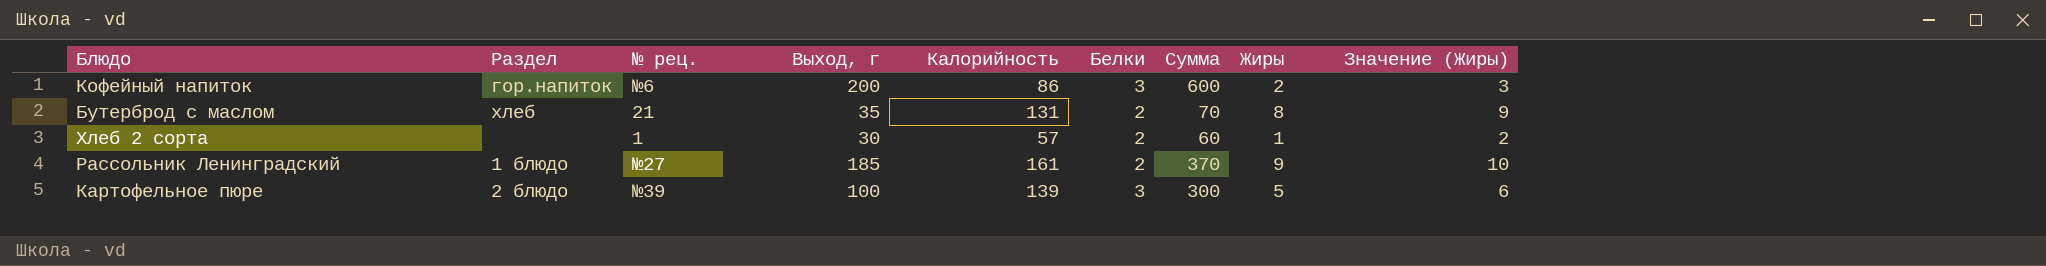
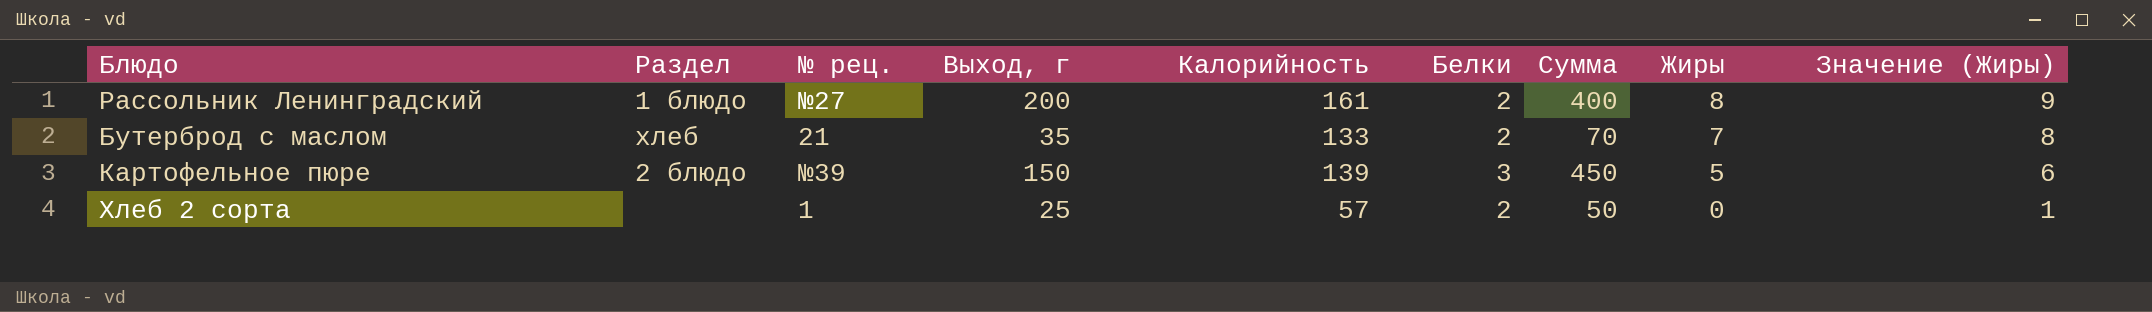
row order: none -> Жиры descending
row Кофейный напиток: гор.напиток | №6 | 200 | 86 | 3 | 600 | 2 | 3 -> none
Рассольник Ленинградский | Выход, г: 185 -> 200
Рассольник Ленинградский | Сумма: 370 -> 400
Рассольник Ленинградский | Жиры: 9 -> 8
Рассольник Ленинградский | Значение (Жиры): 10 -> 9
Бутерброд с маслом | Калорийность: 131 -> 133
Бутерброд с маслом | Жиры: 8 -> 7
Бутерброд с маслом | Значение (Жиры): 9 -> 8
Картофельное пюре | Выход, г: 100 -> 150
Картофельное пюре | Сумма: 300 -> 450
Хлеб 2 сорта | Выход, г: 30 -> 25
Хлеб 2 сорта | Сумма: 60 -> 50
Хлеб 2 сорта | Жиры: 1 -> 0
Хлеб 2 сорта | Значение (Жиры): 2 -> 1

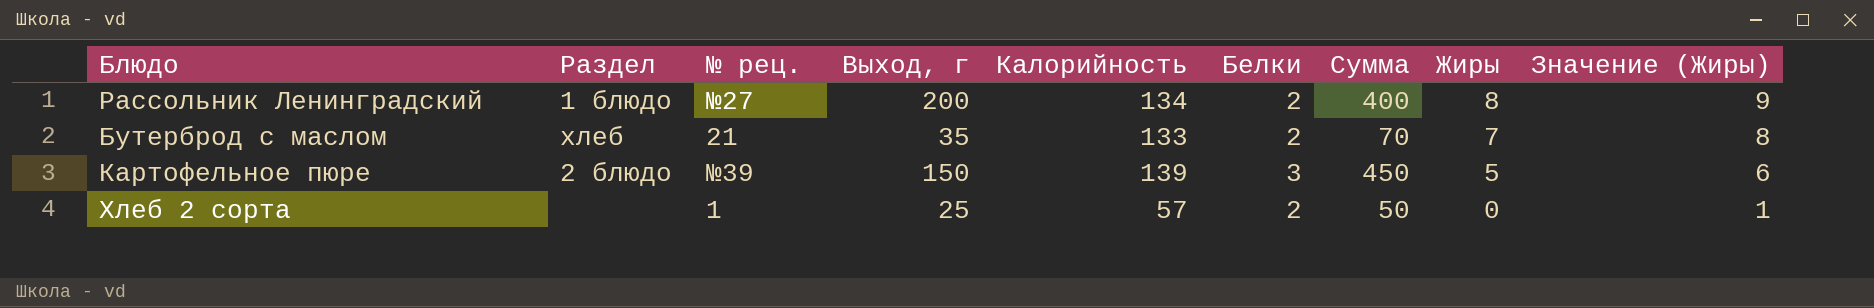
Рассольник Ленинградский | Калорийность: 161 -> 134

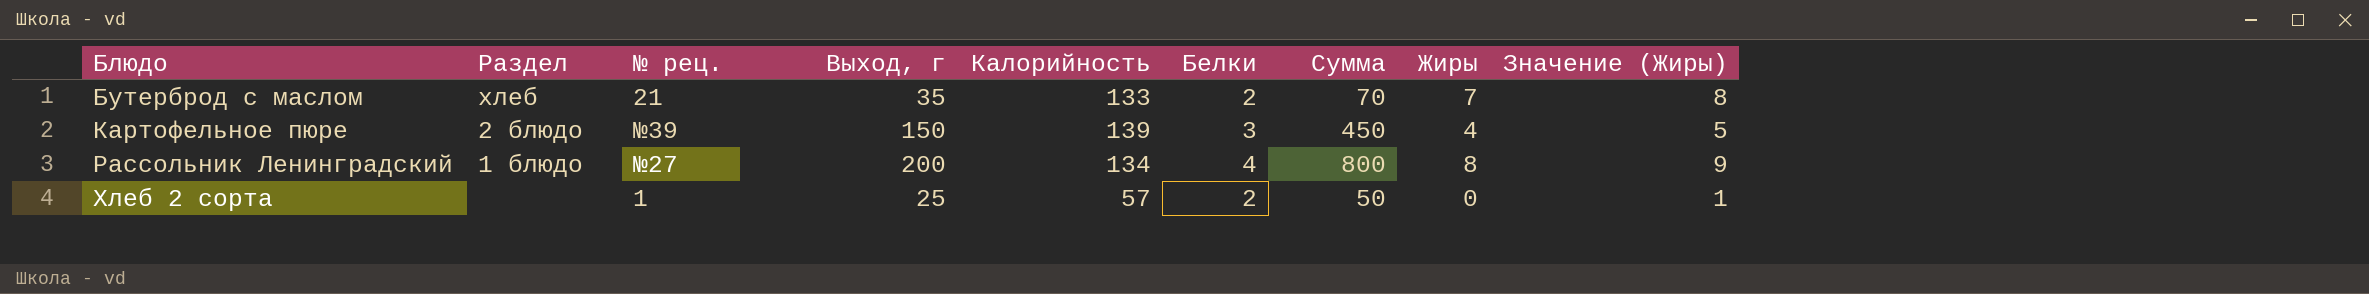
row order: Жиры descending -> Блюдо ascending
Картофельное пюре | Жиры: 5 -> 4
Картофельное пюре | Значение (Жиры): 6 -> 5
Рассольник Ленинградский | Белки: 2 -> 4
Рассольник Ленинградский | Сумма: 400 -> 800

